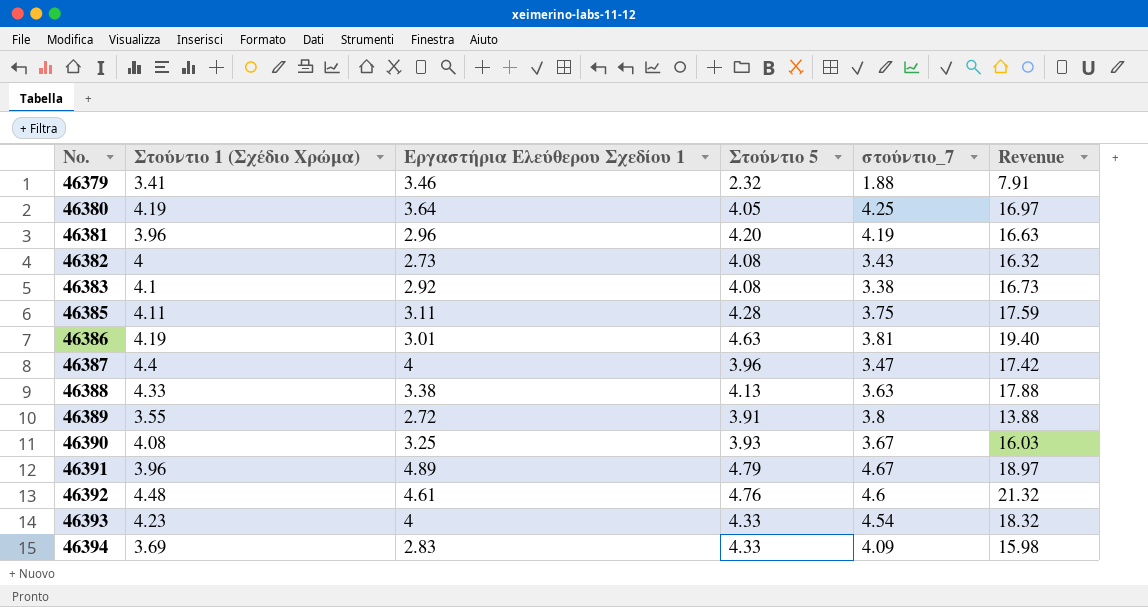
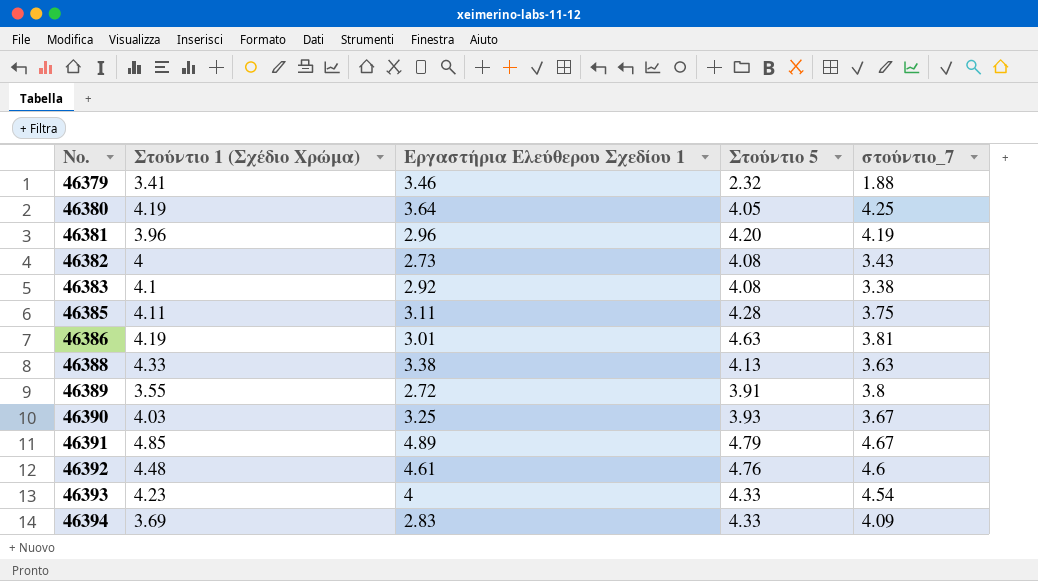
column Revenue | formula: [Στούντιο 1 (Σχέδιο Χρώμα)] * [Στούντιο 5] -> none
row 46387: 4.4 | 4 | 3.96 | 3.47 | 17.42 -> none
46390 | Στούντιο 1 (Σχέδιο Χρώμα): 4.08 -> 4.03
46391 | Στούντιο 1 (Σχέδιο Χρώμα): 3.96 -> 4.85

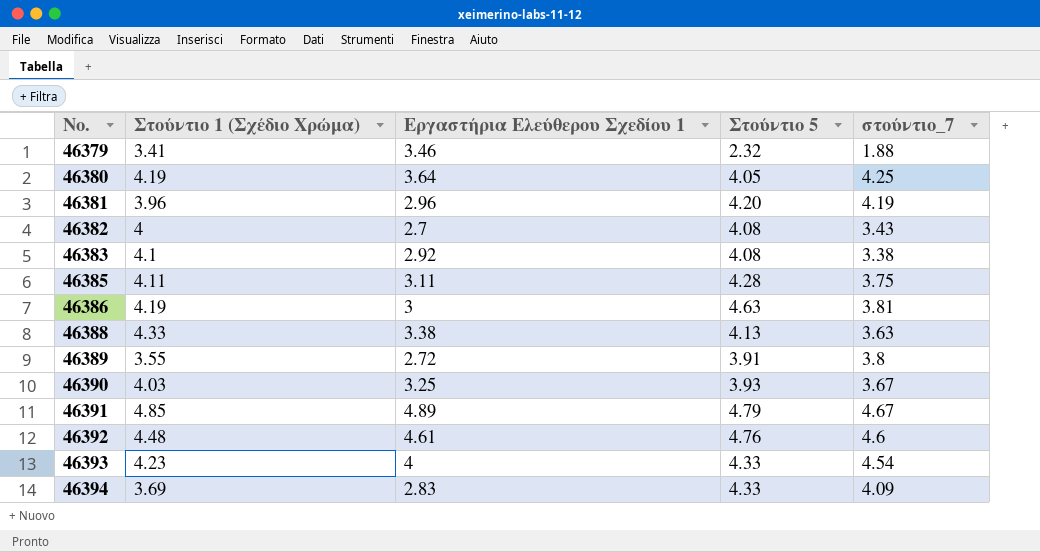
46382 | Εργαστήρια Ελεύθερου Σχεδίου 1: 2.73 -> 2.7
46386 | Εργαστήρια Ελεύθερου Σχεδίου 1: 3.01 -> 3

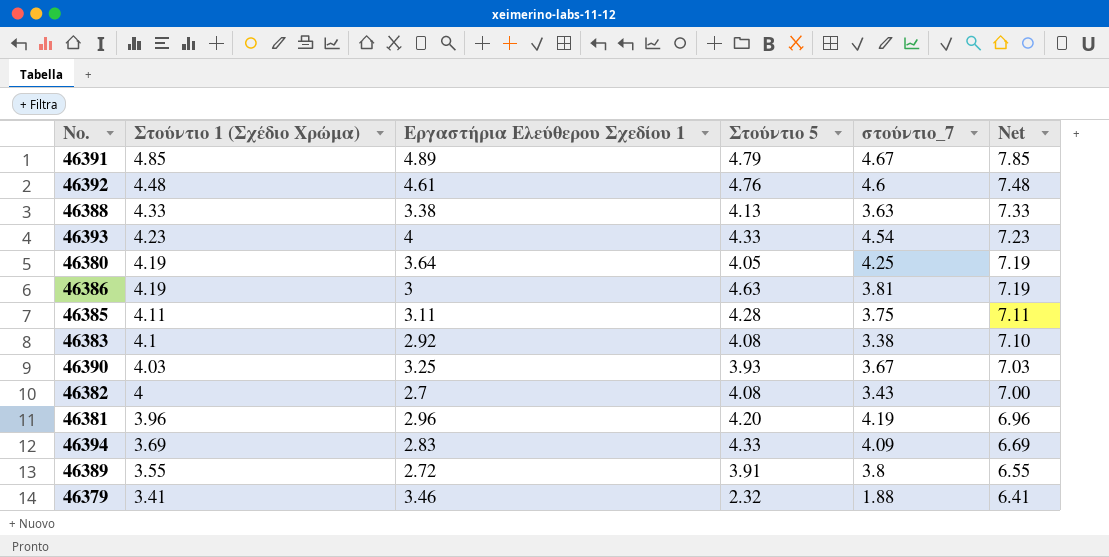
row order: No. ascending -> Στούντιο 1 (Σχέδιο Χρώμα) descending
column Net | formula: none -> [Στούντιο 1 (Σχέδιο Χρώμα)] + 3

